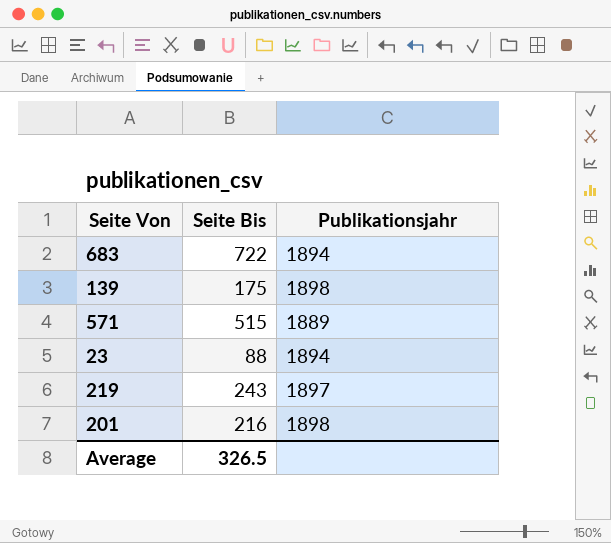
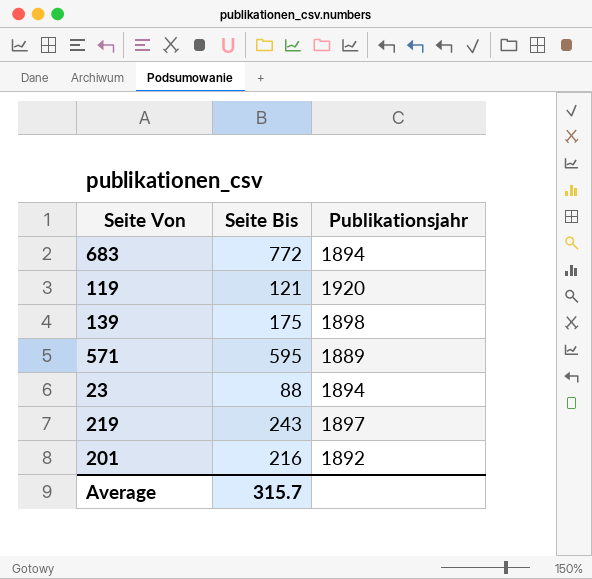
683 | Seite Bis: 722 -> 772
row 119: none -> 121 | 1920
571 | Seite Bis: 515 -> 595
201 | Publikationsjahr: 1898 -> 1892
Average | Seite Bis: 326.5 -> 315.7

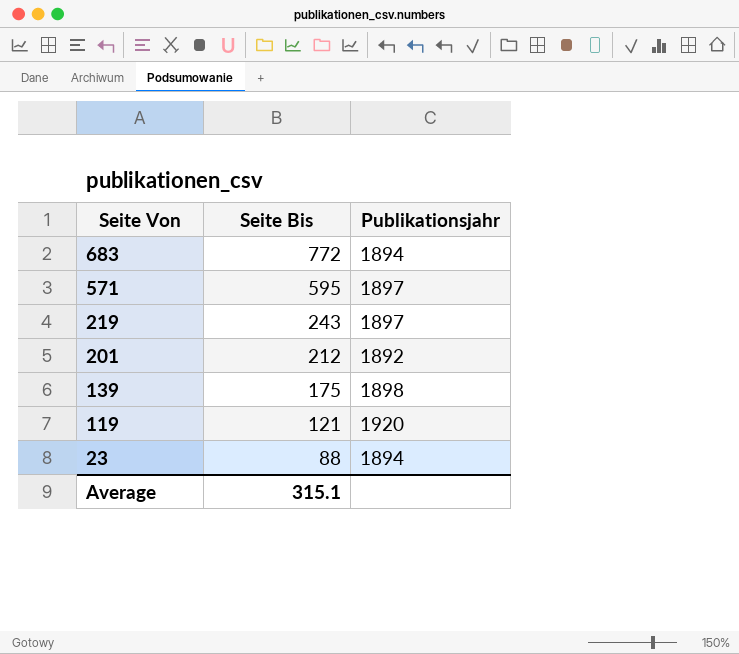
row order: none -> Seite Von descending
571 | Publikationsjahr: 1889 -> 1897
201 | Seite Bis: 216 -> 212
Average | Seite Bis: 315.7 -> 315.1

